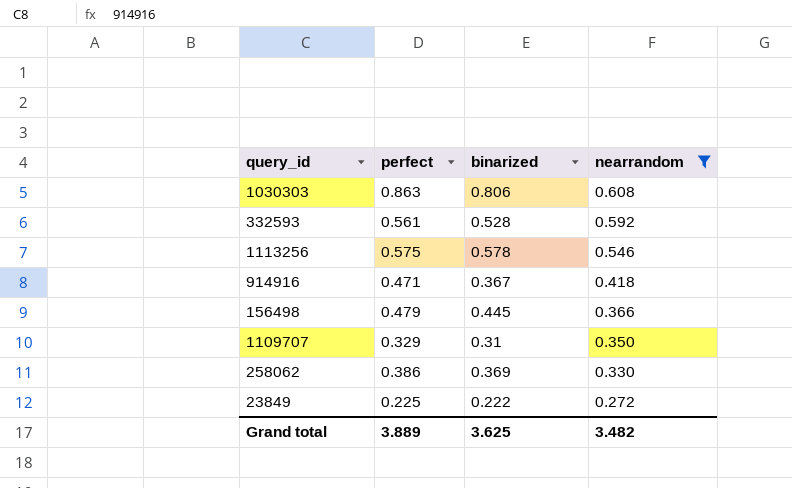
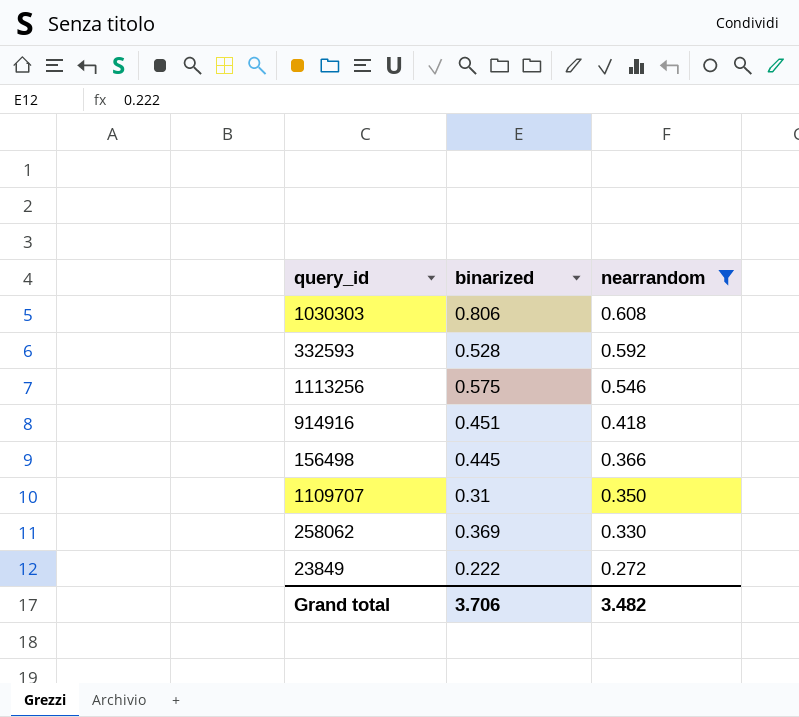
column perfect | position: 2 -> none
1113256 | binarized: 0.578 -> 0.575
914916 | binarized: 0.367 -> 0.451
Grand total | binarized: 3.625 -> 3.706

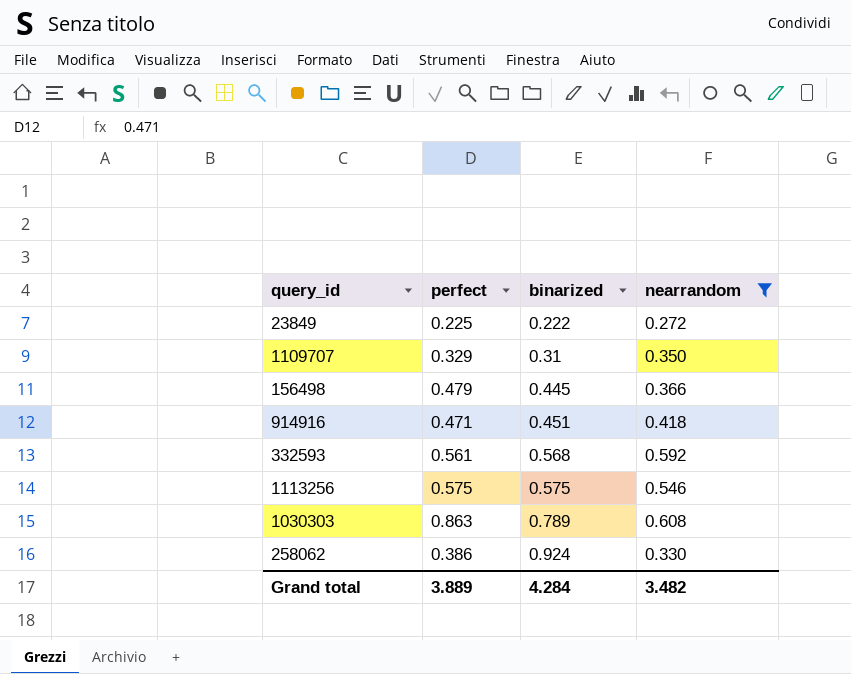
row order: nearrandom descending -> binarized ascending
column perfect | position: none -> 2
332593 | binarized: 0.528 -> 0.568
1030303 | binarized: 0.806 -> 0.789
258062 | binarized: 0.369 -> 0.924
Grand total | binarized: 3.706 -> 4.284

